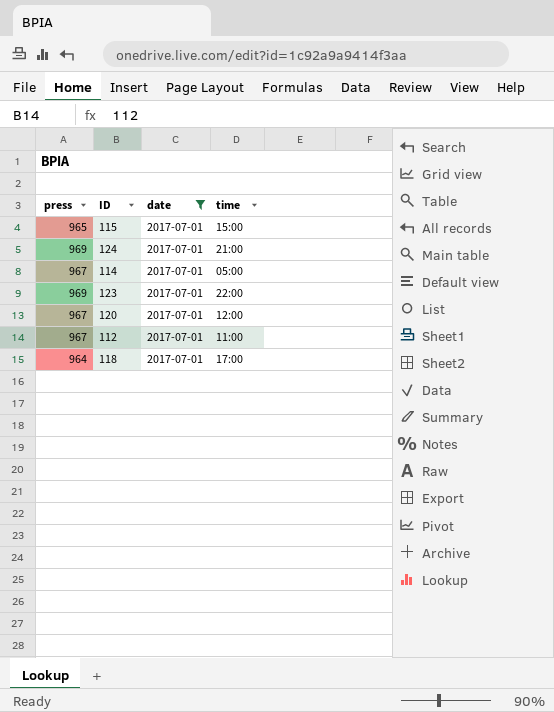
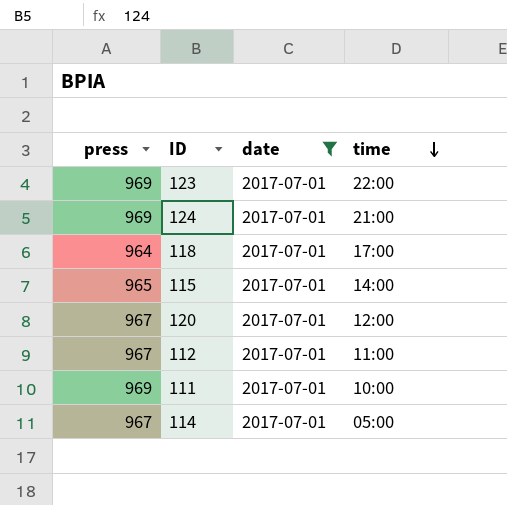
row order: none -> time descending
115 | time: 15:00 -> 14:00
row 111: none -> 969 | 2017-07-01 | 10:00

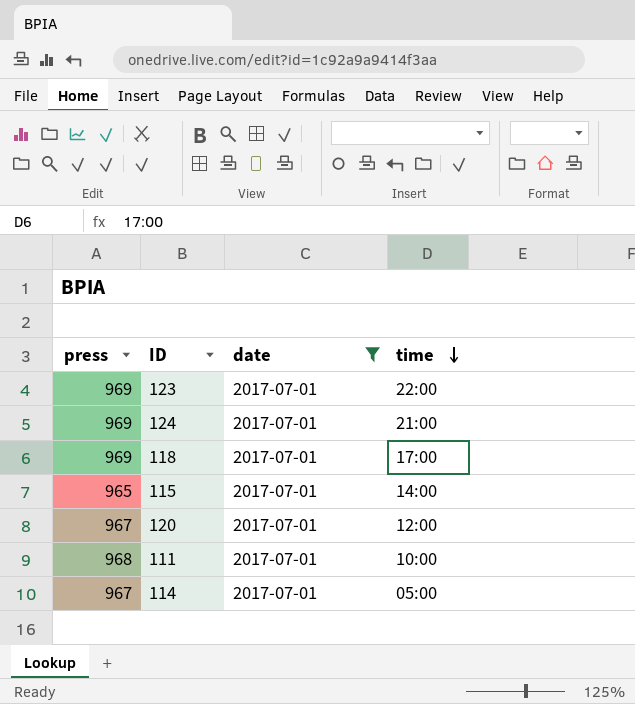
row 112: 967 | 2017-07-01 | 11:00 -> none
118 | press: 964 -> 969
111 | press: 969 -> 968

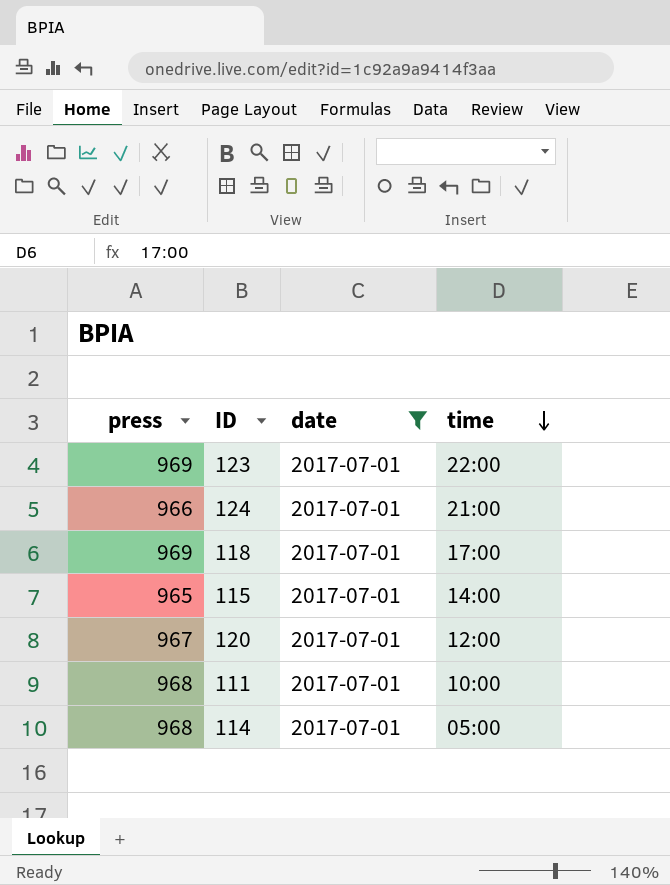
124 | press: 969 -> 966
114 | press: 967 -> 968

